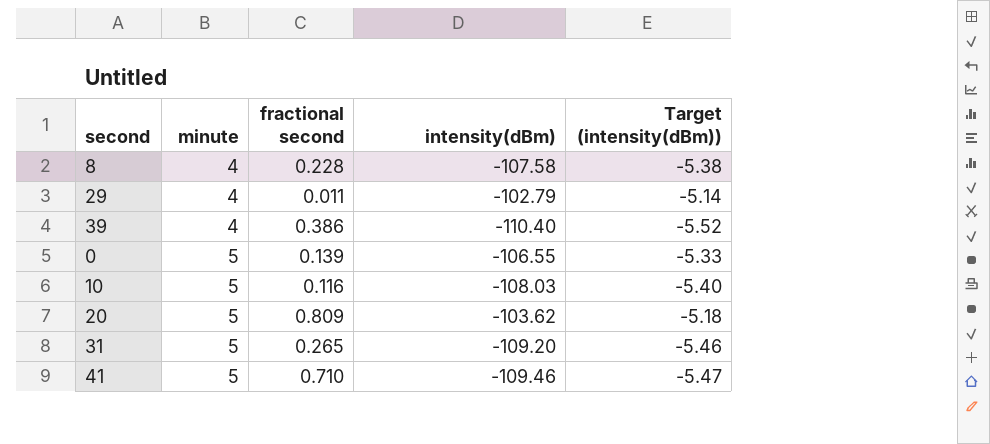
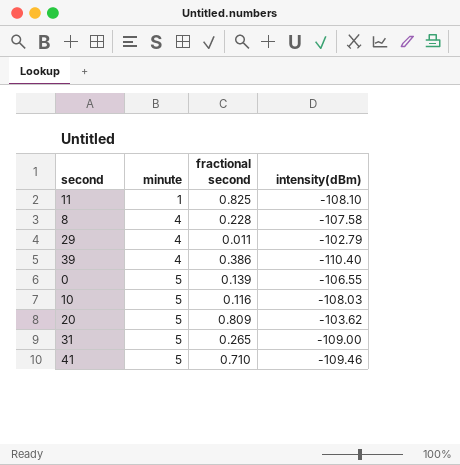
column Target (intensity(dBm)) | formula: [intensity(dBm)] * 0.05 -> none
row 11: none -> 1 | 0.825 | -108.10
31 | intensity(dBm): -109.20 -> -109.00

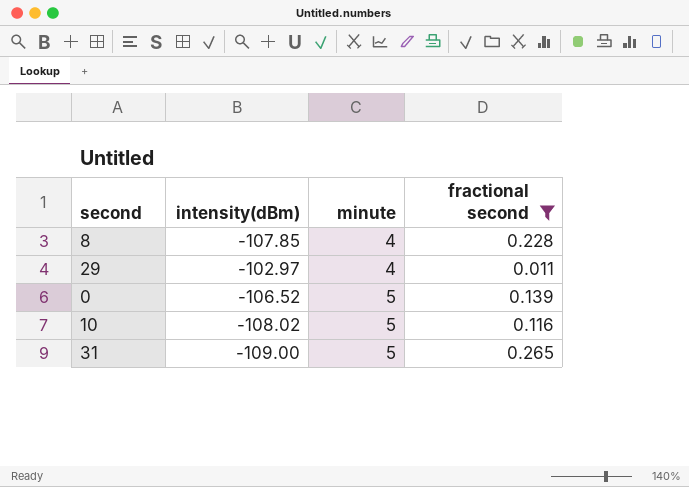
filter: none -> fractional second <= 0.265
column intensity(dBm) | position: 4 -> 2
8 | intensity(dBm): -107.58 -> -107.85
29 | intensity(dBm): -102.79 -> -102.97
0 | intensity(dBm): -106.55 -> -106.52
10 | intensity(dBm): -108.03 -> -108.02

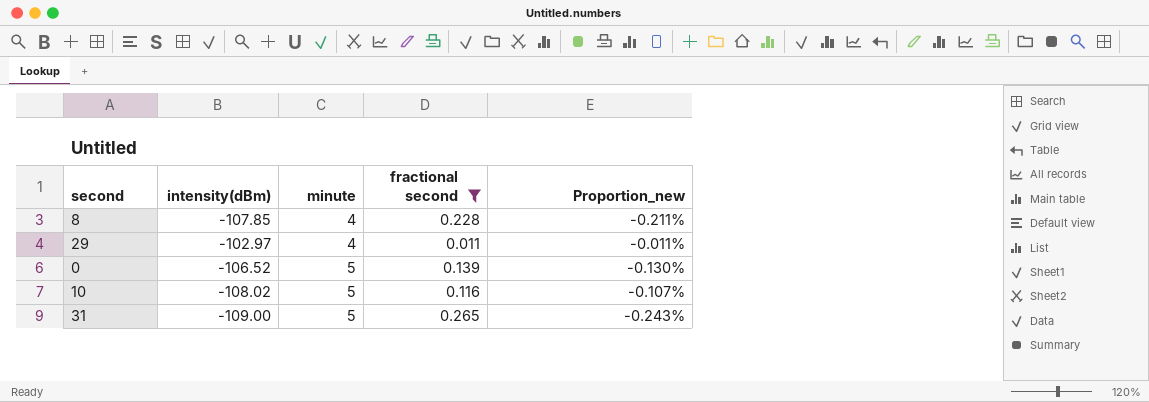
column Proportion_new | formula: none -> [fractional second] / [intensity(dBm)]

